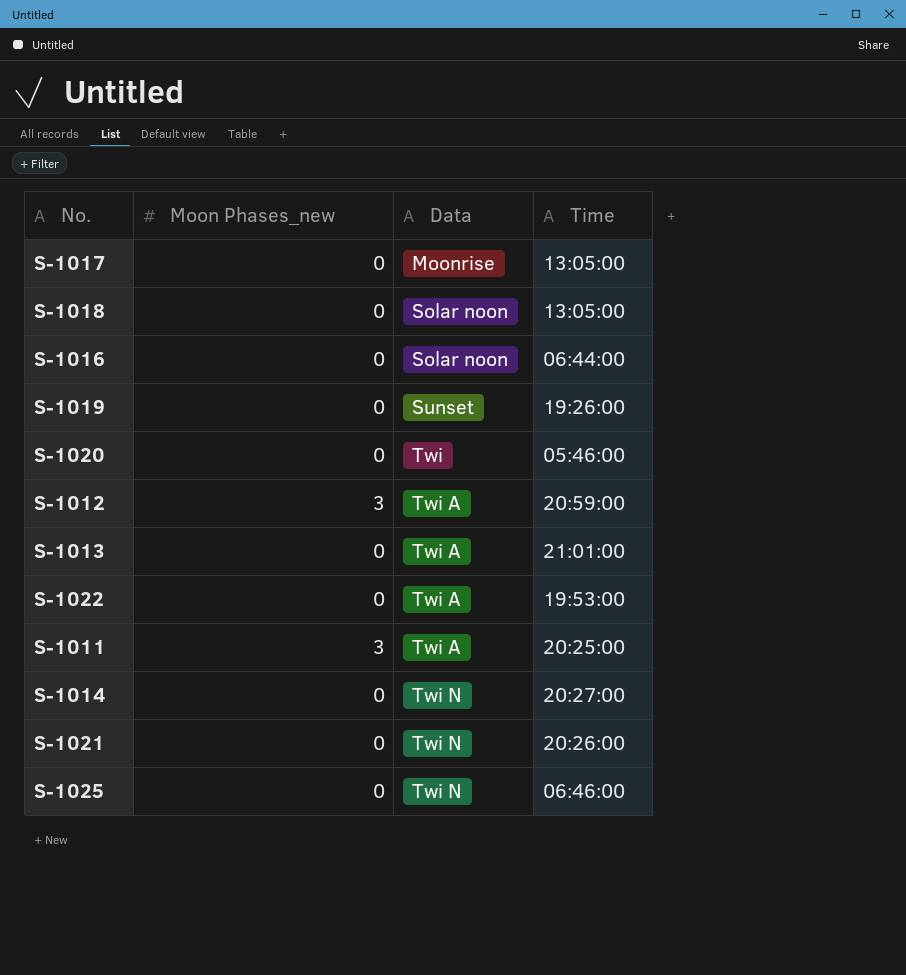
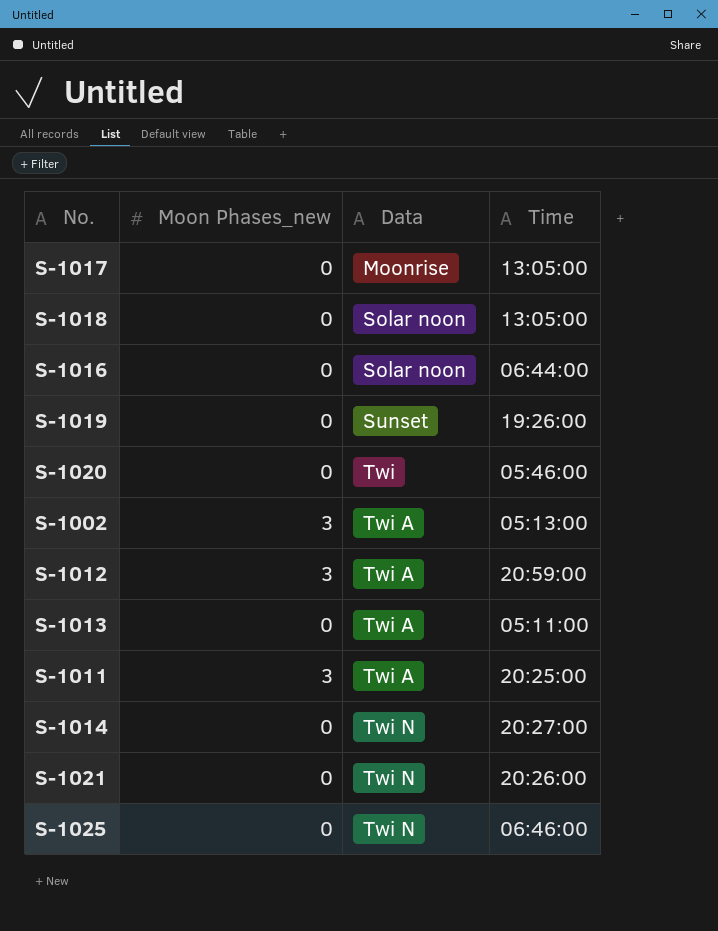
row S-1022: 0 | Twi A | 19:53:00 -> none
row S-1002: none -> 3 | Twi A | 05:13:00
S-1013 | Time: 21:01:00 -> 05:11:00

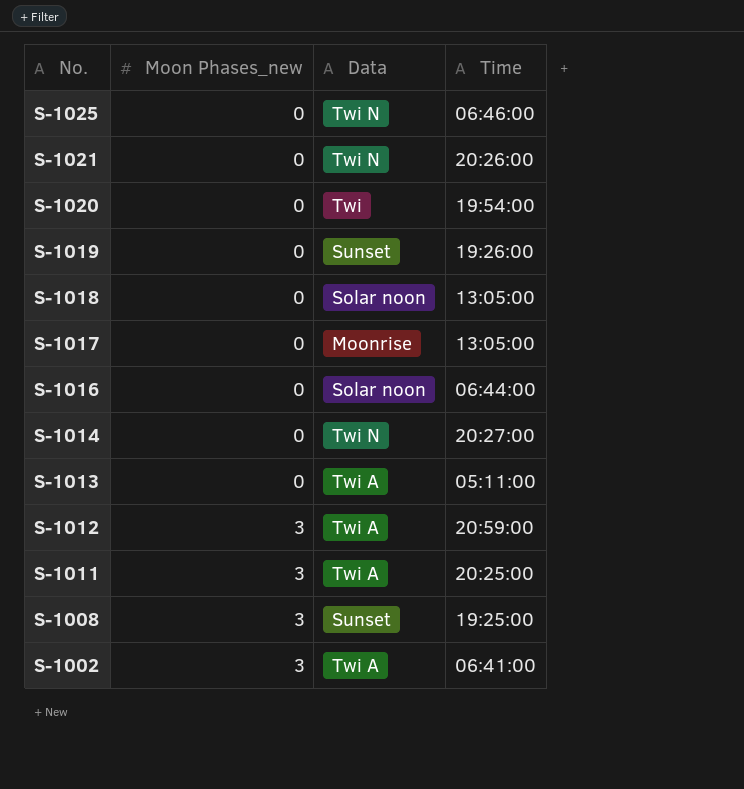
row order: Data ascending -> No. descending
S-1020 | Time: 05:46:00 -> 19:54:00
row S-1008: none -> 3 | Sunset | 19:25:00
S-1002 | Time: 05:13:00 -> 06:41:00

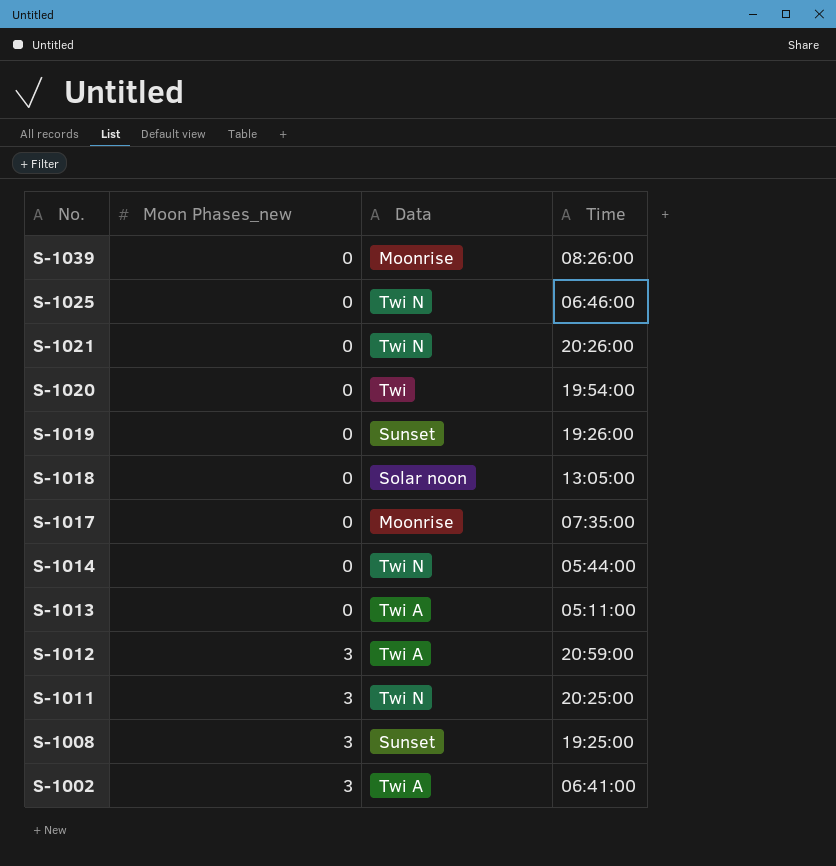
row S-1016: 0 | Solar noon | 06:44:00 -> none
row S-1039: none -> 0 | Moonrise | 08:26:00
S-1017 | Time: 13:05:00 -> 07:35:00
S-1014 | Time: 20:27:00 -> 05:44:00
S-1011 | Data: Twi A -> Twi N

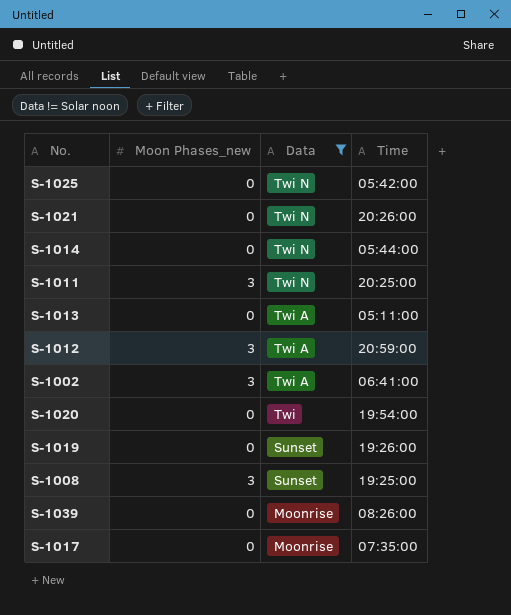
filter: none -> Data != Solar noon
row order: No. descending -> Data descending
S-1025 | Time: 06:46:00 -> 05:42:00

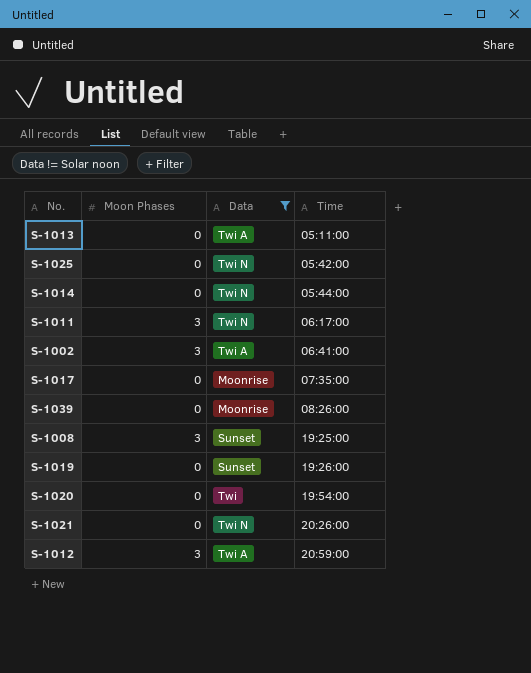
row order: Data descending -> Time ascending
column name: Moon Phases_new -> Moon Phases
S-1011 | Time: 20:25:00 -> 06:17:00

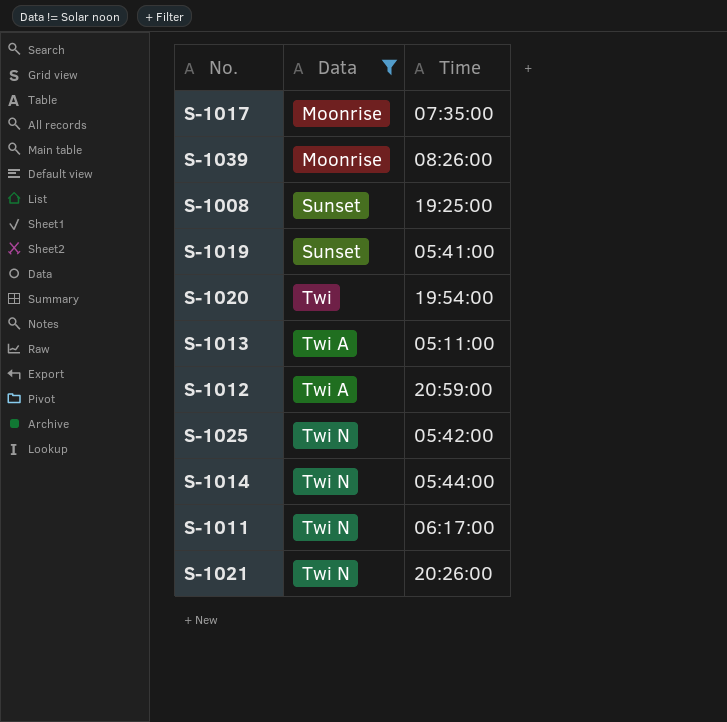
row order: Time ascending -> Data ascending
column Moon Phases | position: 2 -> none
row S-1002: 3 | Twi A | 06:41:00 -> none
S-1019 | Time: 19:26:00 -> 05:41:00

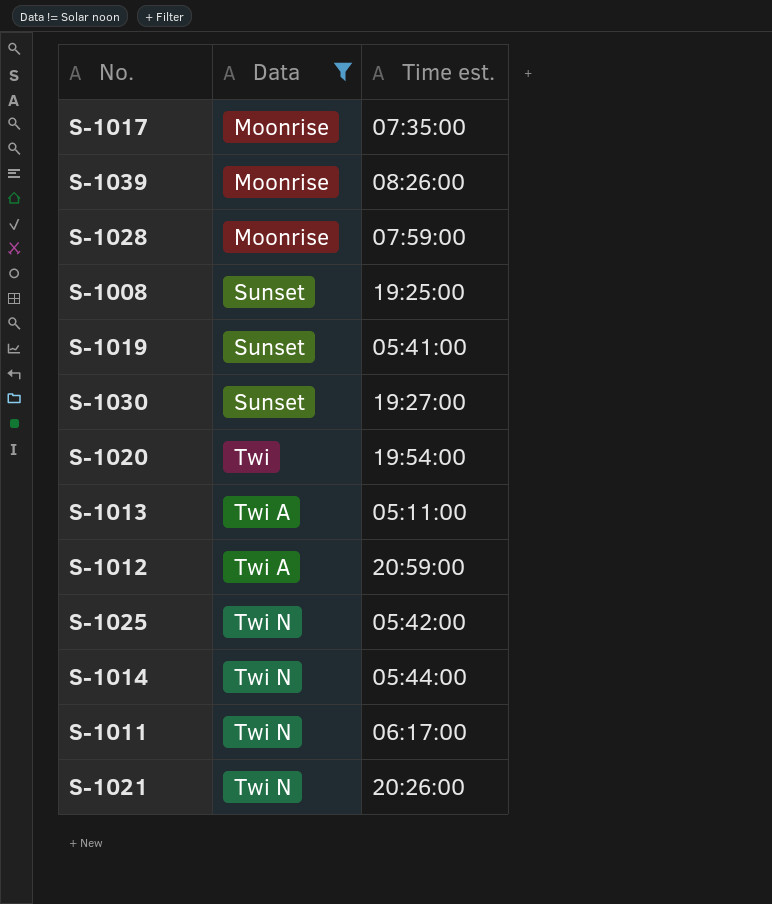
column name: Time -> Time est.
row S-1028: none -> Moonrise | 07:59:00
row S-1030: none -> Sunset | 19:27:00

